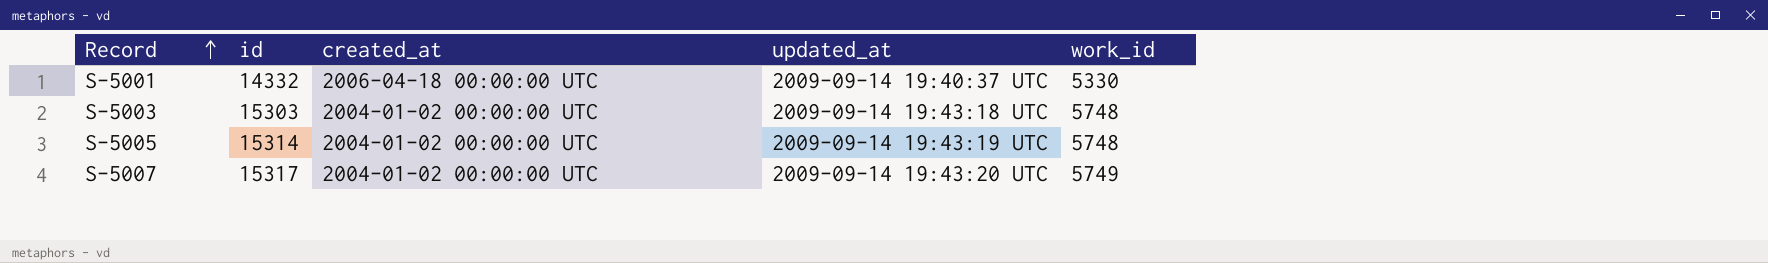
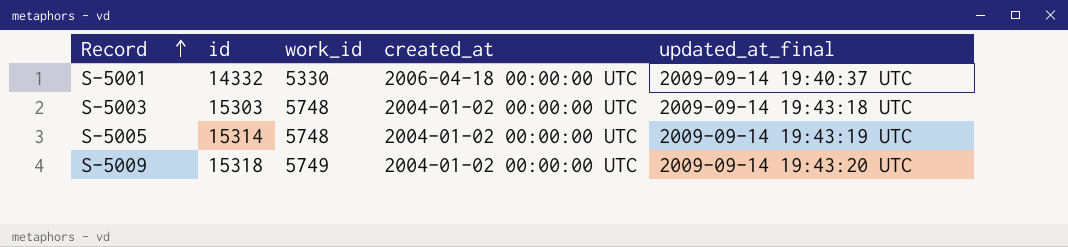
column work_id | position: 5 -> 3
column name: updated_at -> updated_at_final
row S-5007: 15317 | 2004-01-02 00:00:00 UTC | 2009-09-14 19:43:20 UTC | 5749 -> none
row S-5009: none -> 15318 | 5749 | 2004-01-02 00:00:00 UTC | 2009-09-14 19:43:20 UTC

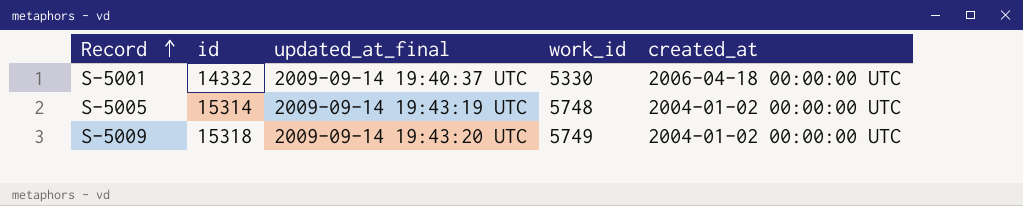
column updated_at_final | position: 5 -> 3
row S-5003: 15303 | 5748 | 2004-01-02 00:00:00 UTC | 2009-09-14 19:43:18 UTC -> none

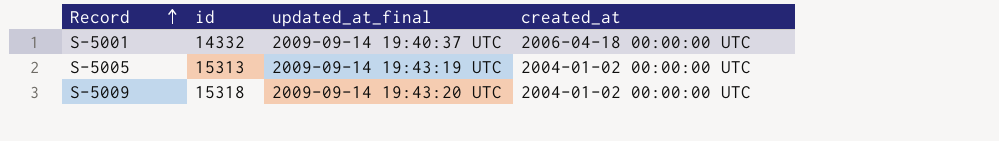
column work_id | position: 4 -> none
S-5005 | id: 15314 -> 15313

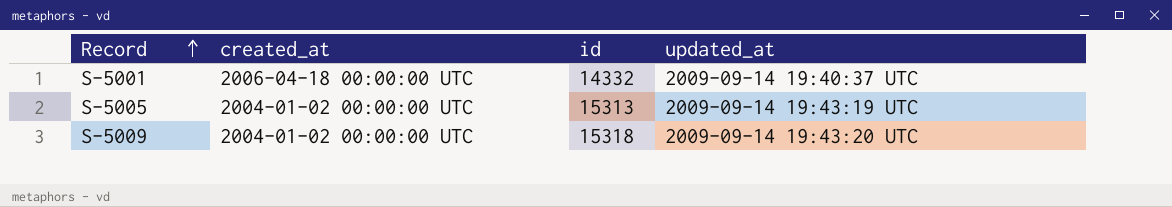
column created_at | position: 4 -> 2
column name: updated_at_final -> updated_at

